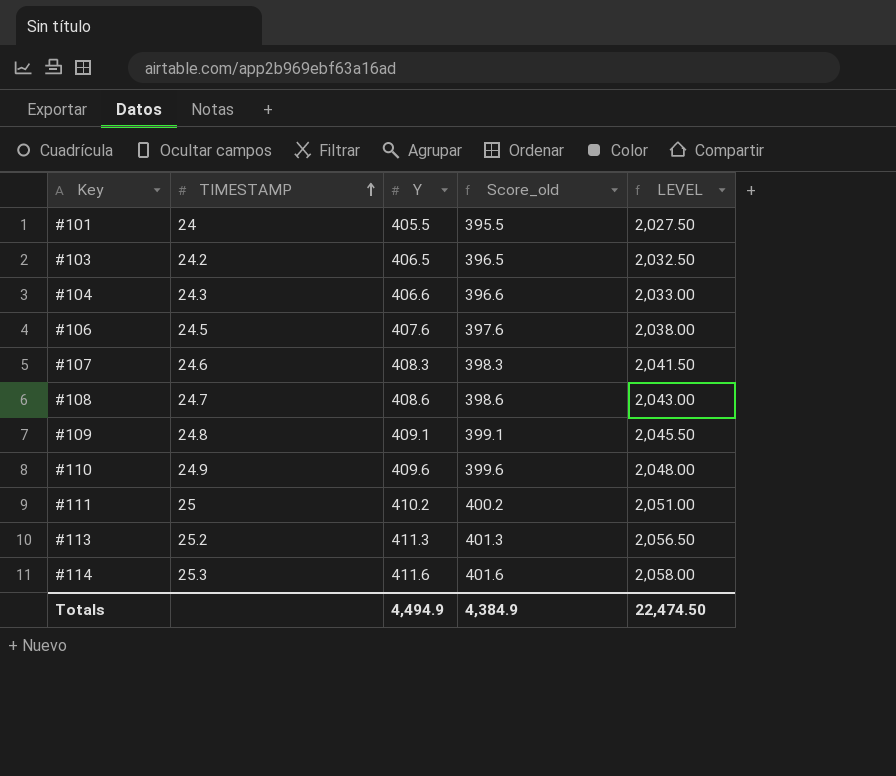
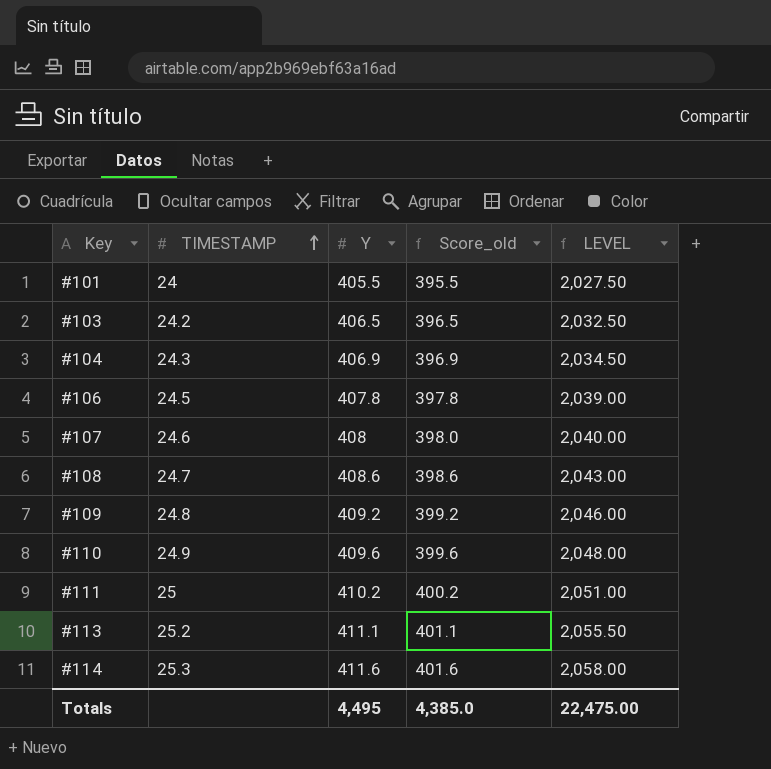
#104 | Y: 406.6 -> 406.9
#104 | Score_old: 396.6 -> 396.9
#104 | LEVEL: 2,033.00 -> 2,034.50
#106 | Y: 407.6 -> 407.8
#106 | Score_old: 397.6 -> 397.8
#106 | LEVEL: 2,038.00 -> 2,039.00
#107 | Y: 408.3 -> 408
#107 | Score_old: 398.3 -> 398.0
#107 | LEVEL: 2,041.50 -> 2,040.00
#109 | Y: 409.1 -> 409.2
#109 | Score_old: 399.1 -> 399.2
#109 | LEVEL: 2,045.50 -> 2,046.00
#113 | Y: 411.3 -> 411.1
#113 | Score_old: 401.3 -> 401.1
#113 | LEVEL: 2,056.50 -> 2,055.50
Totals | Y: 4,494.9 -> 4,495
Totals | Score_old: 4,384.9 -> 4,385.0
Totals | LEVEL: 22,474.50 -> 22,475.00

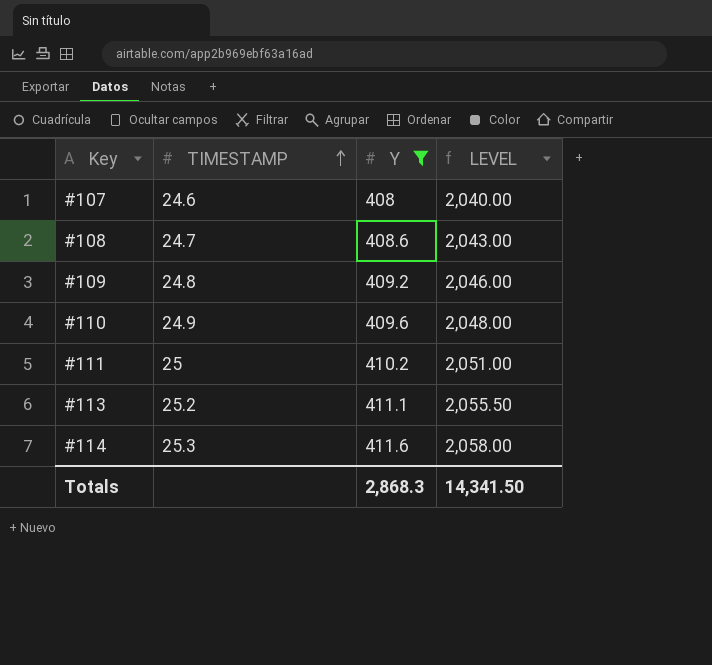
filter: none -> Y >= 408
column Score_old | formula: [Y] - 10 -> none
Totals | Y: 4,495 -> 2,868.3
Totals | LEVEL: 22,475.00 -> 14,341.50

